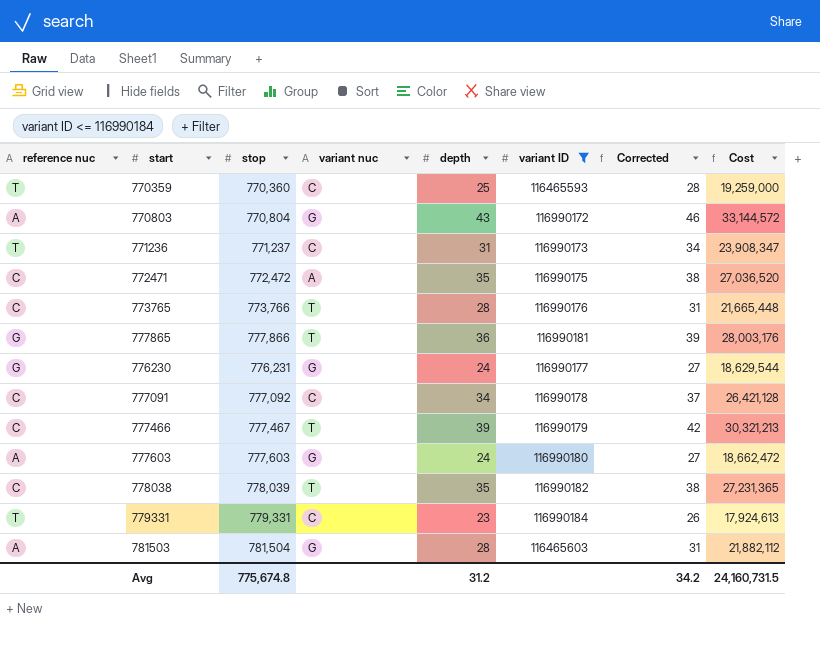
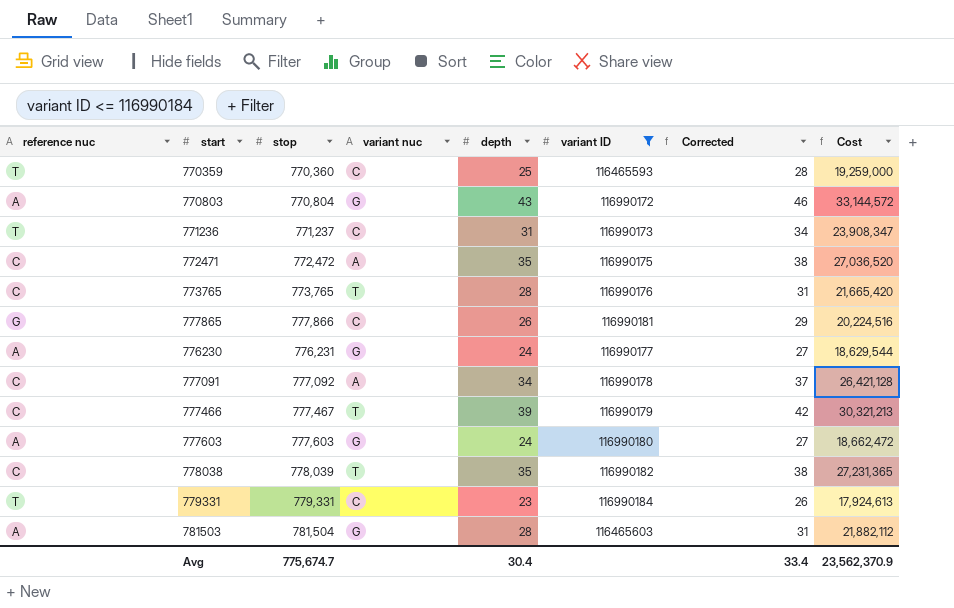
773765 | stop: 773,766 -> 773,765
773765 | Cost: 21,665,448 -> 21,665,420
777865 | variant nuc: T -> C
777865 | depth: 36 -> 26
777865 | Corrected: 39 -> 29
777865 | Cost: 28,003,176 -> 20,224,516
776230 | reference nuc: G -> A
777091 | variant nuc: C -> A
Avg | stop: 775,674.8 -> 775,674.7
Avg | depth: 31.2 -> 30.4
Avg | Corrected: 34.2 -> 33.4
Avg | Cost: 24,160,731.5 -> 23,562,370.9

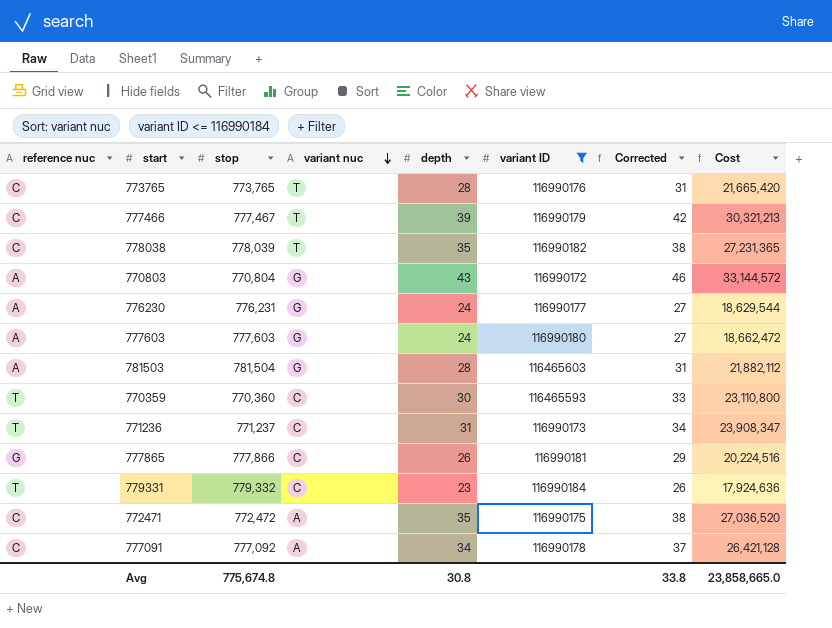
row order: none -> variant nuc descending
770359 | depth: 25 -> 30
770359 | Corrected: 28 -> 33
770359 | Cost: 19,259,000 -> 23,110,800
779331 | stop: 779,331 -> 779,332
779331 | Cost: 17,924,613 -> 17,924,636
Avg | stop: 775,674.7 -> 775,674.8
Avg | depth: 30.4 -> 30.8
Avg | Corrected: 33.4 -> 33.8
Avg | Cost: 23,562,370.9 -> 23,858,665.0

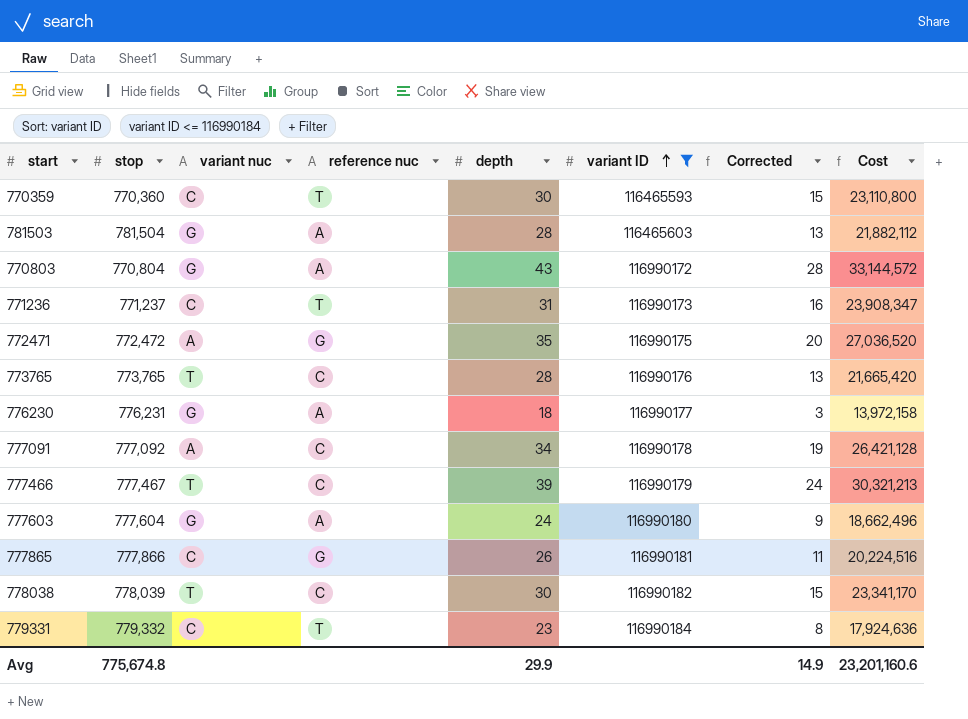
row order: variant nuc descending -> variant ID ascending
column reference nuc | position: 1 -> 4
column Corrected | formula: [depth] + 3 -> [depth] - 15
772471 | reference nuc: C -> G
776230 | depth: 24 -> 18
776230 | Cost: 18,629,544 -> 13,972,158
777603 | stop: 777,603 -> 777,604
777603 | Cost: 18,662,472 -> 18,662,496
778038 | depth: 35 -> 30
778038 | Cost: 27,231,365 -> 23,341,170
Avg | depth: 30.8 -> 29.9
Avg | Corrected: 33.8 -> 14.9
Avg | Cost: 23,858,665.0 -> 23,201,160.6

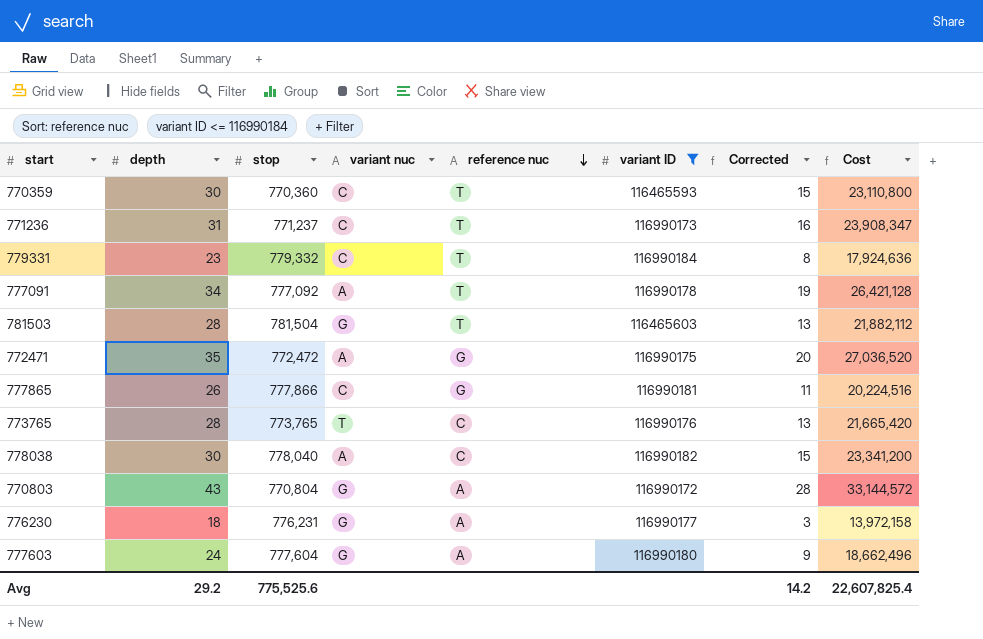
row order: variant ID ascending -> reference nuc descending
column depth | position: 5 -> 2
row 777466: 777,467 | T | C | 39 | 116990179 | 24 | 30,321,213 -> none
777091 | reference nuc: C -> T
781503 | reference nuc: A -> T
778038 | stop: 778,039 -> 778,040
778038 | variant nuc: T -> A
778038 | Cost: 23,341,170 -> 23,341,200
Avg | depth: 29.9 -> 29.2
Avg | stop: 775,674.8 -> 775,525.6
Avg | Corrected: 14.9 -> 14.2
Avg | Cost: 23,201,160.6 -> 22,607,825.4

